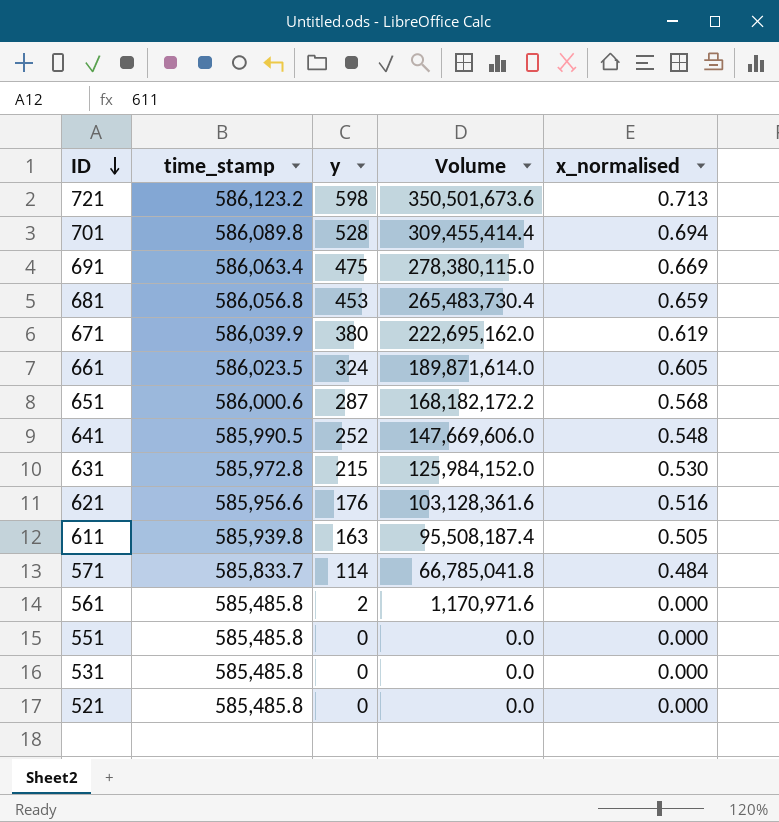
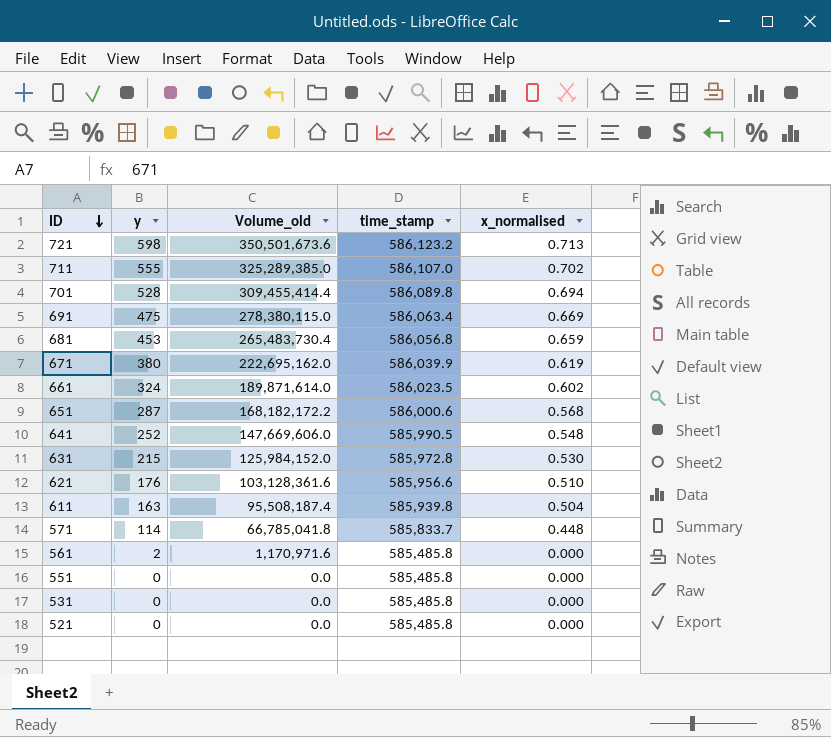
column name: Volume -> Volume_old
column time_stamp | position: 2 -> 4
row 711: none -> 555 | 325,289,385.0 | 586,107.0 | 0.702
661 | x_normalised: 0.605 -> 0.602
621 | x_normalised: 0.516 -> 0.510
611 | x_normalised: 0.505 -> 0.504
571 | x_normalised: 0.484 -> 0.448

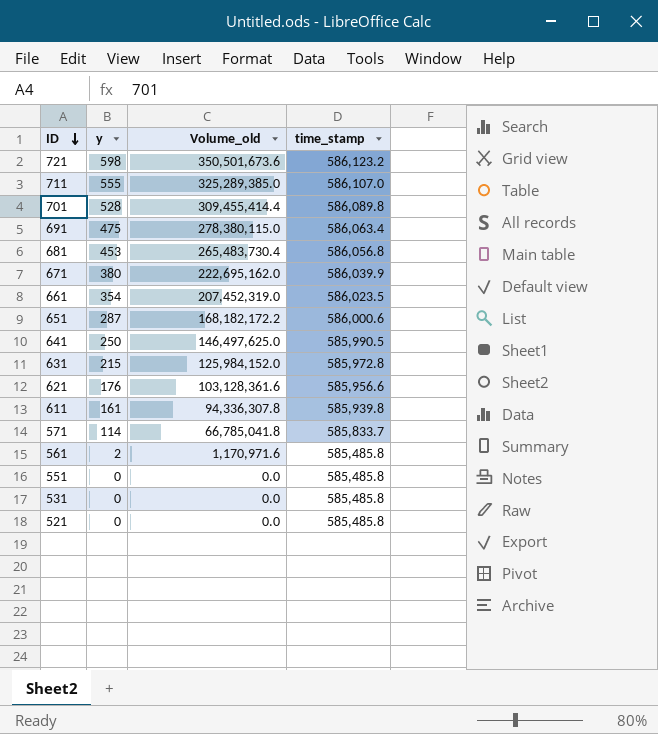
column x_normalised | position: 5 -> none
661 | y: 324 -> 354
661 | Volume_old: 189,871,614.0 -> 207,452,319.0
641 | y: 252 -> 250
641 | Volume_old: 147,669,606.0 -> 146,497,625.0
611 | y: 163 -> 161
611 | Volume_old: 95,508,187.4 -> 94,336,307.8

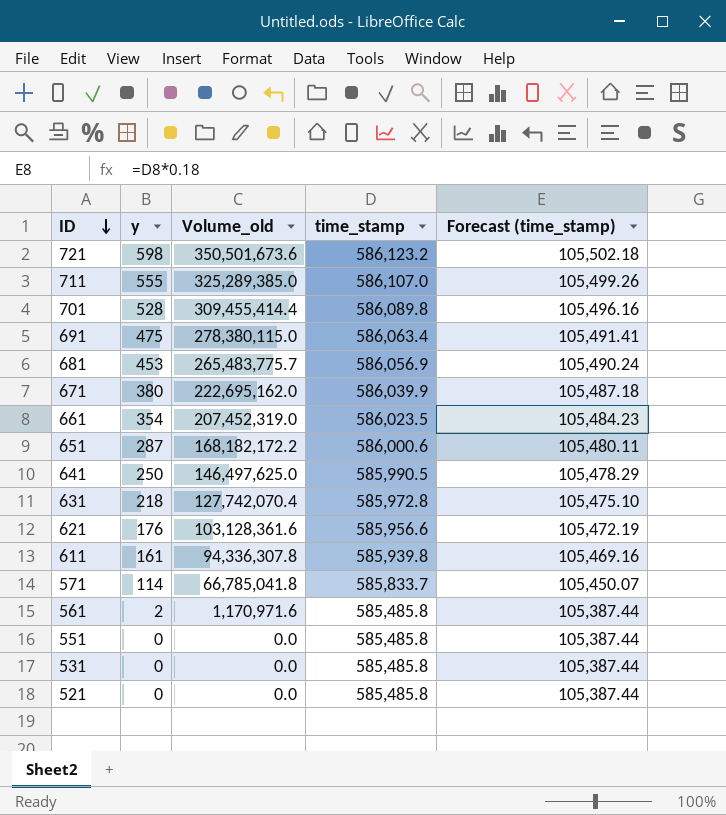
column Forecast (time_stamp) | formula: none -> [time_stamp] * 0.18
681 | Volume_old: 265,483,730.4 -> 265,483,775.7
681 | time_stamp: 586,056.8 -> 586,056.9
631 | y: 215 -> 218
631 | Volume_old: 125,984,152.0 -> 127,742,070.4

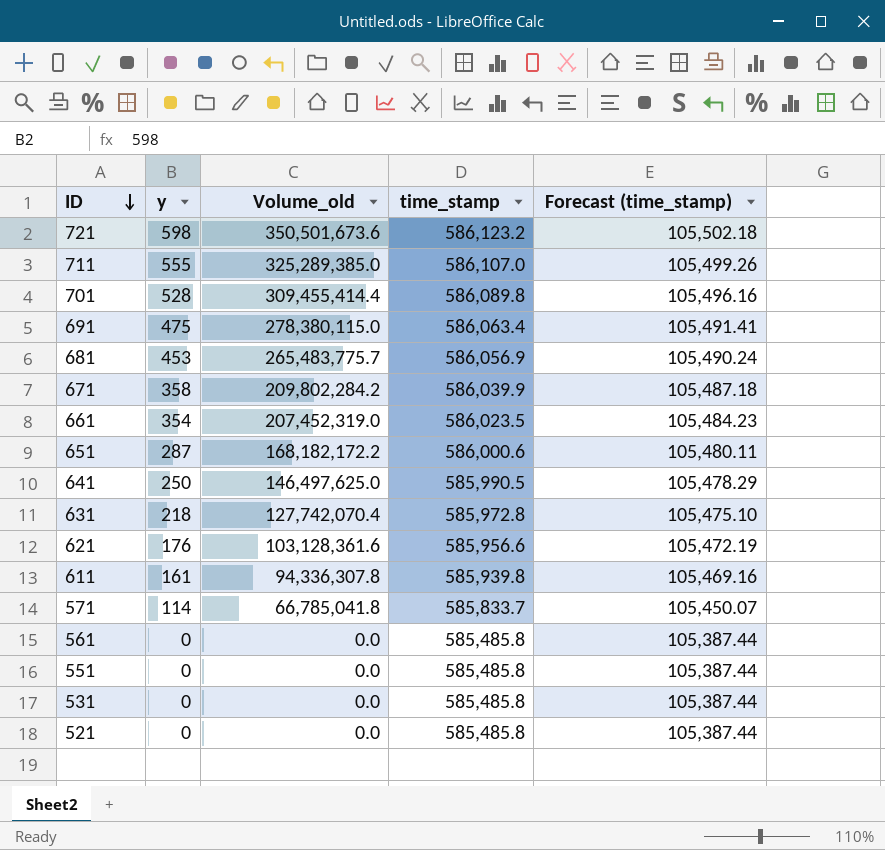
671 | y: 380 -> 358
671 | Volume_old: 222,695,162.0 -> 209,802,284.2
561 | y: 2 -> 0
561 | Volume_old: 1,170,971.6 -> 0.0

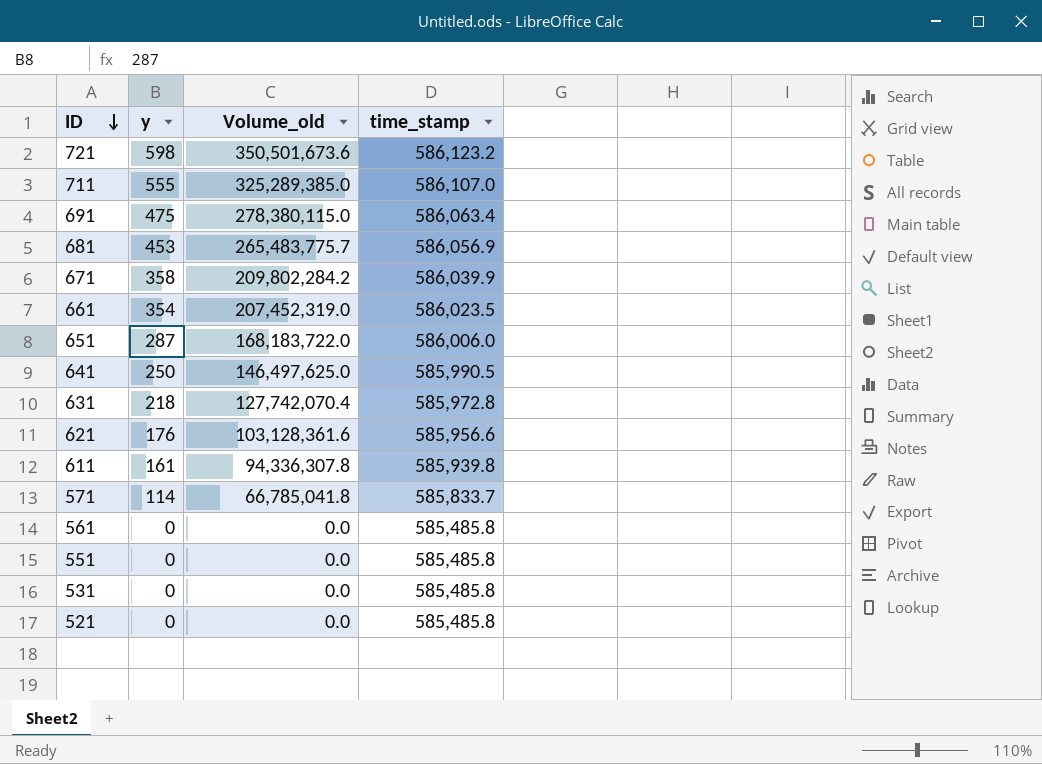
column Forecast (time_stamp) | formula: [time_stamp] * 0.18 -> none
row 701: 528 | 309,455,414.4 | 586,089.8 | 105,496.16 -> none
651 | Volume_old: 168,182,172.2 -> 168,183,722.0
651 | time_stamp: 586,000.6 -> 586,006.0

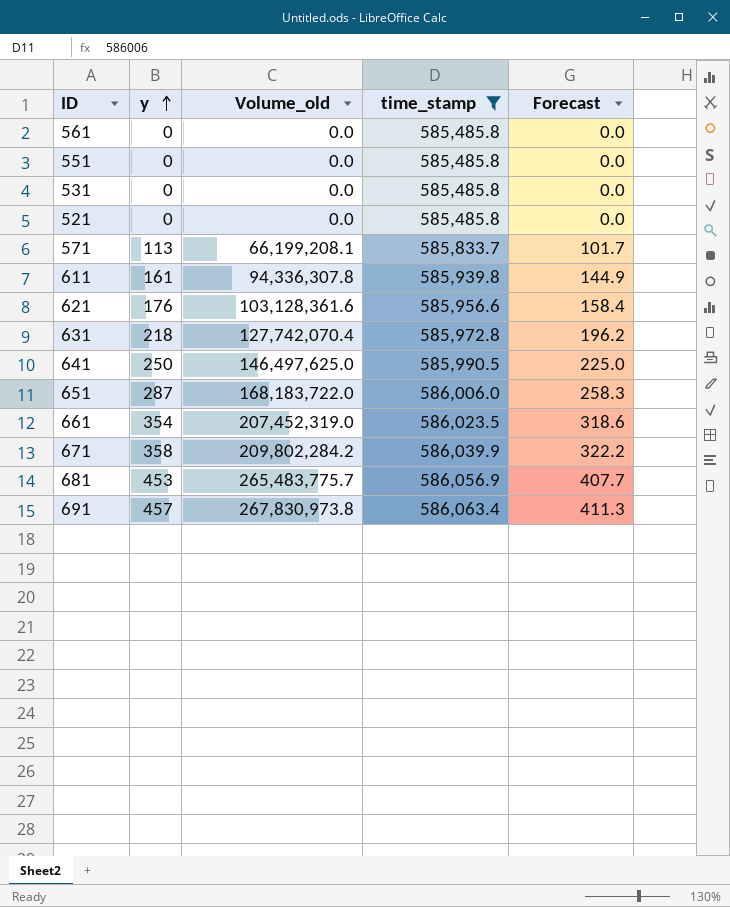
filter: none -> time_stamp <= 586,063.4
row order: ID descending -> y ascending
column Forecast | formula: none -> [y] * 0.9
571 | y: 114 -> 113
571 | Volume_old: 66,785,041.8 -> 66,199,208.1
691 | y: 475 -> 457
691 | Volume_old: 278,380,115.0 -> 267,830,973.8

